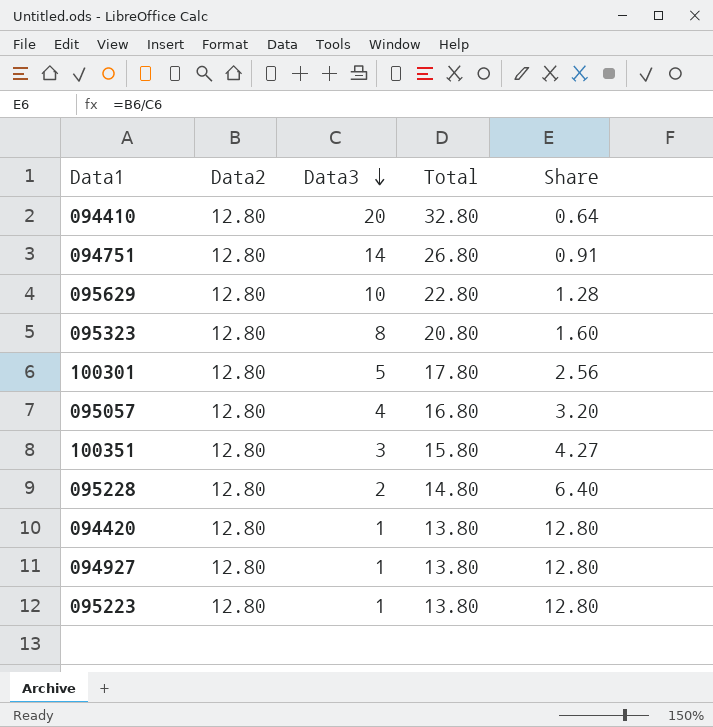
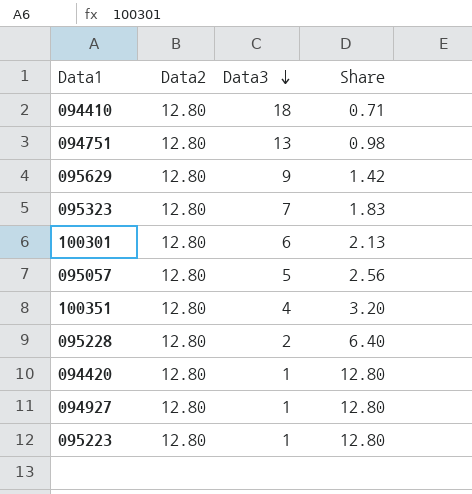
column Total | formula: [Data2] + [Data3] -> none
094410 | Data3: 20 -> 18
094410 | Share: 0.64 -> 0.71
094751 | Data3: 14 -> 13
094751 | Share: 0.91 -> 0.98
095629 | Data3: 10 -> 9
095629 | Share: 1.28 -> 1.42
095323 | Data3: 8 -> 7
095323 | Share: 1.60 -> 1.83
100301 | Data3: 5 -> 6
100301 | Share: 2.56 -> 2.13
095057 | Data3: 4 -> 5
095057 | Share: 3.20 -> 2.56
100351 | Data3: 3 -> 4
100351 | Share: 4.27 -> 3.20

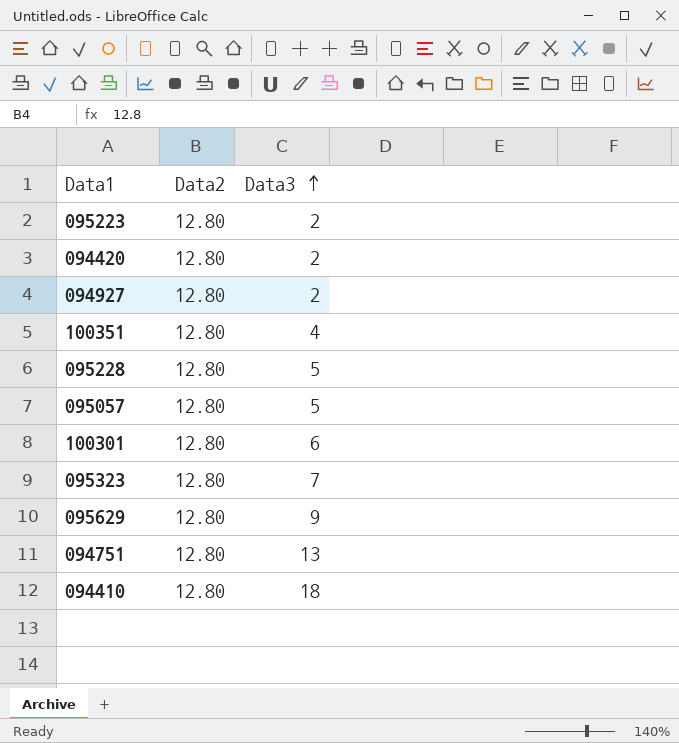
row order: Data3 descending -> Data3 ascending
column Share | formula: [Data2] / [Data3] -> none
095223 | Data3: 1 -> 2
094420 | Data3: 1 -> 2
094927 | Data3: 1 -> 2
095228 | Data3: 2 -> 5

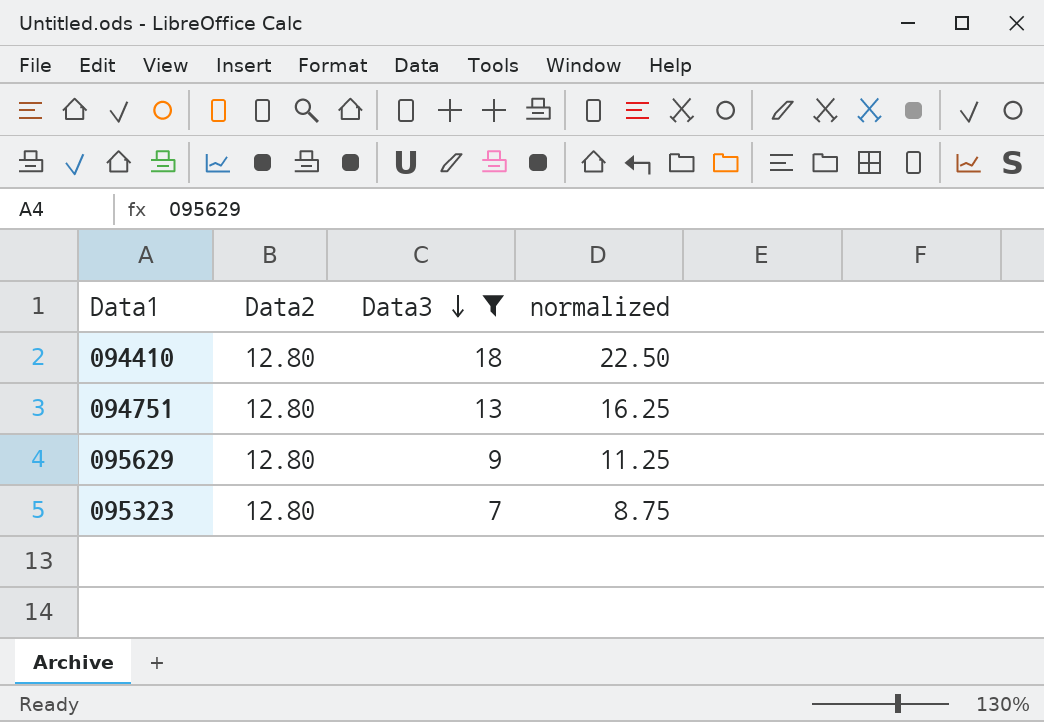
filter: none -> Data3 >= 7
row order: Data3 ascending -> Data3 descending
column normalized | formula: none -> [Data3] * 1.25

